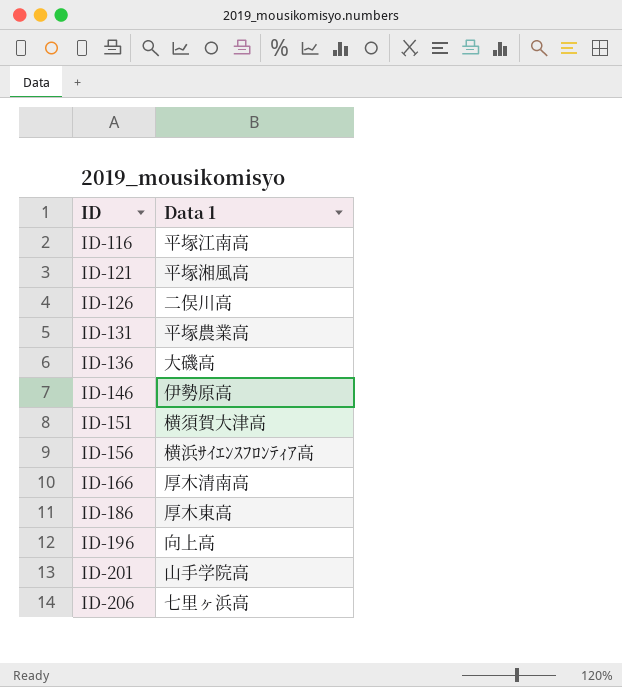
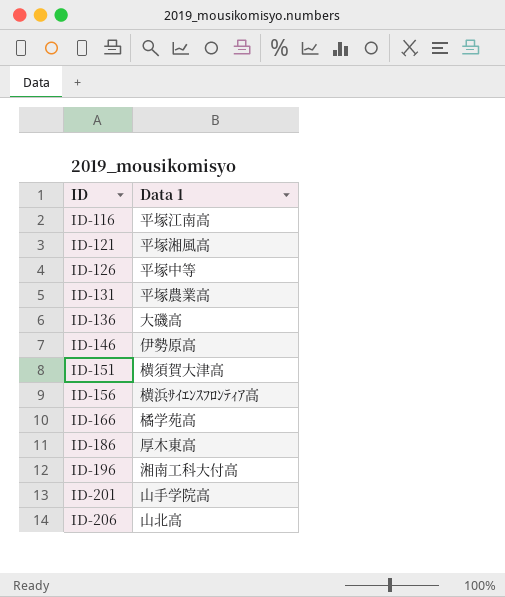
ID-126 | Data 1: 二俣川高 -> 平塚中等
ID-166 | Data 1: 厚木清南高 -> 橘学苑高
ID-196 | Data 1: 向上高 -> 湘南工科大付高
ID-206 | Data 1: 七里ヶ浜高 -> 山北高

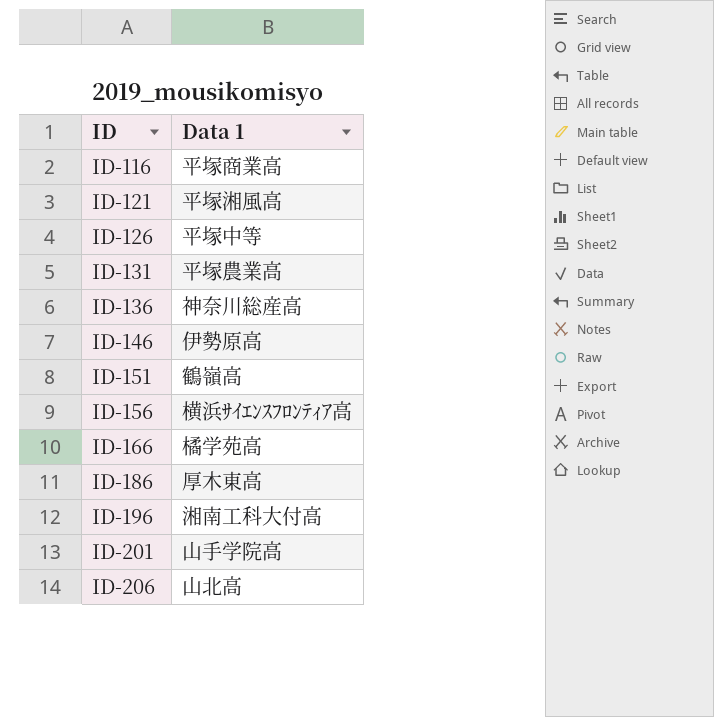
ID-116 | Data 1: 平塚江南高 -> 平塚商業高
ID-136 | Data 1: 大磯高 -> 神奈川総産高
ID-151 | Data 1: 横須賀大津高 -> 鶴嶺高

